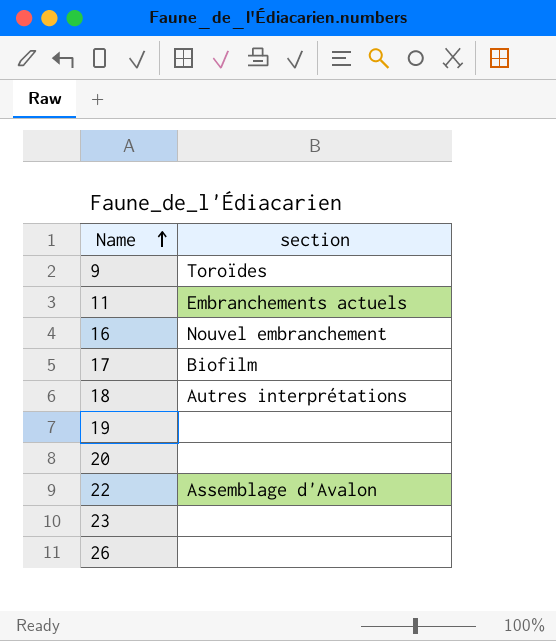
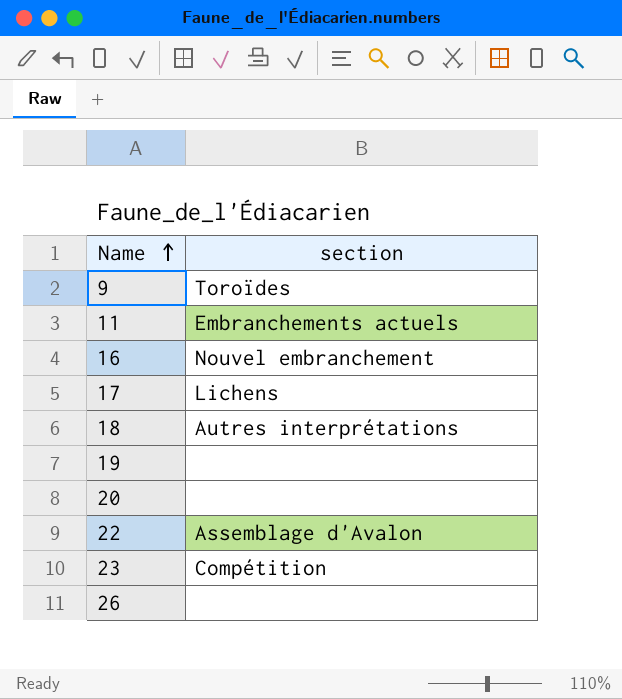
17 | section: Biofilm -> Lichens
23 | section: none -> Compétition

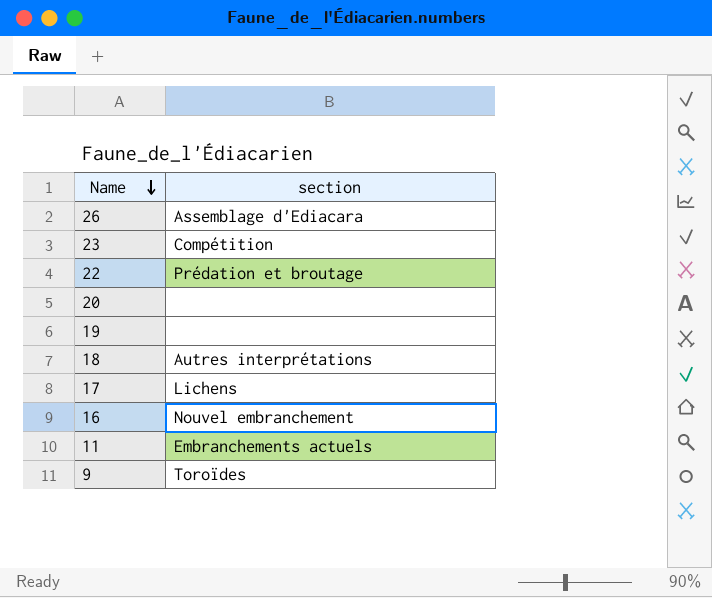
row order: Name ascending -> Name descending
26 | section: none -> Assemblage d'Ediacara
22 | section: Assemblage d'Avalon -> Prédation et broutage

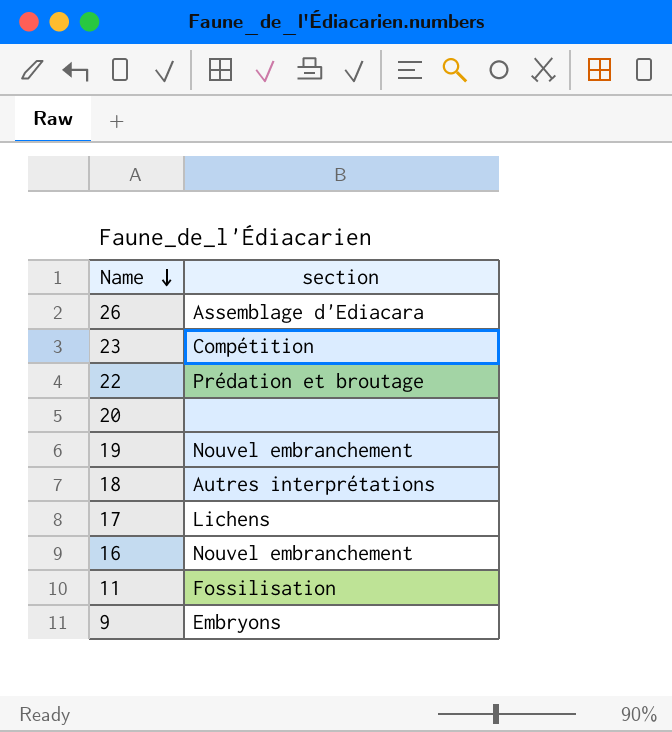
19 | section: none -> Nouvel embranchement
11 | section: Embranchements actuels -> Fossilisation
9 | section: Toroïdes -> Embryons

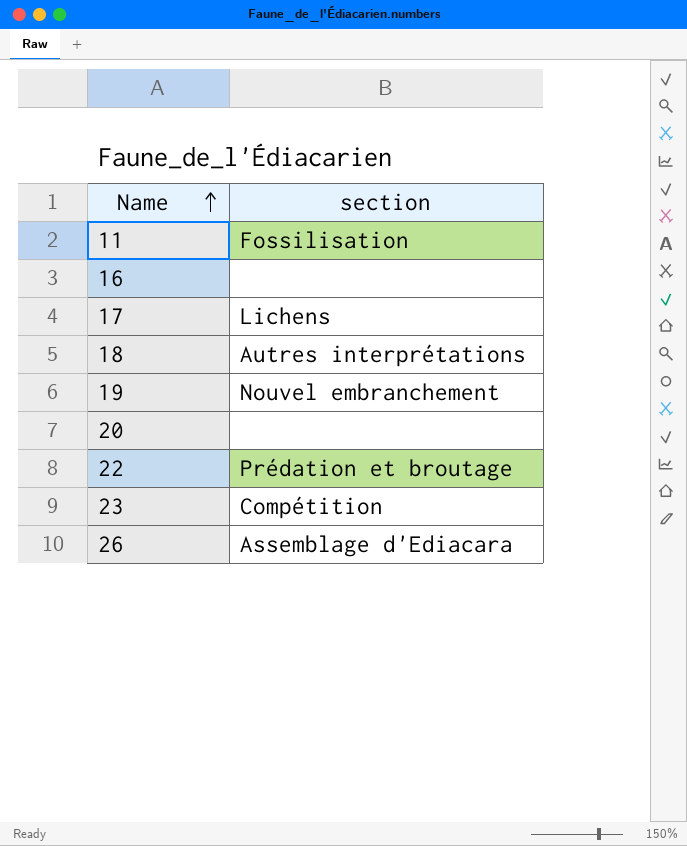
row order: Name descending -> Name ascending
row 9: Embryons -> none
16 | section: Nouvel embranchement -> none

